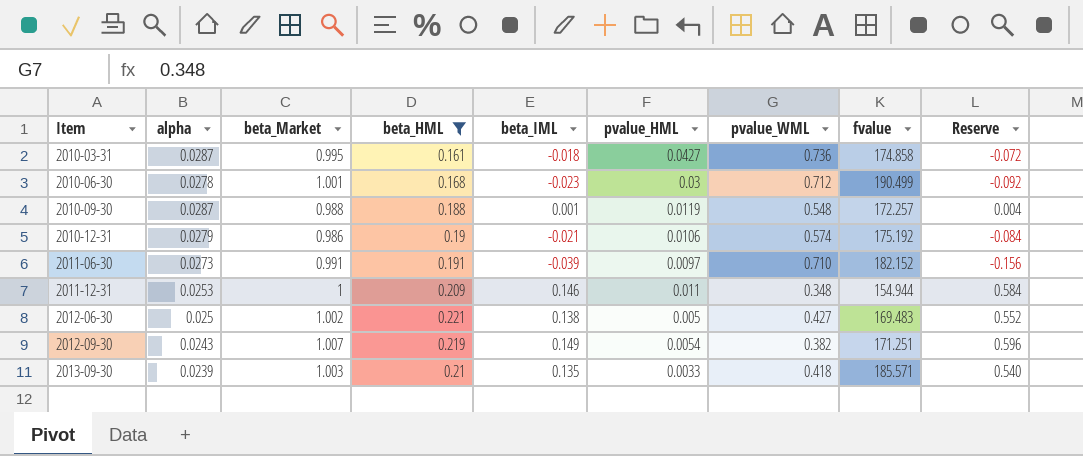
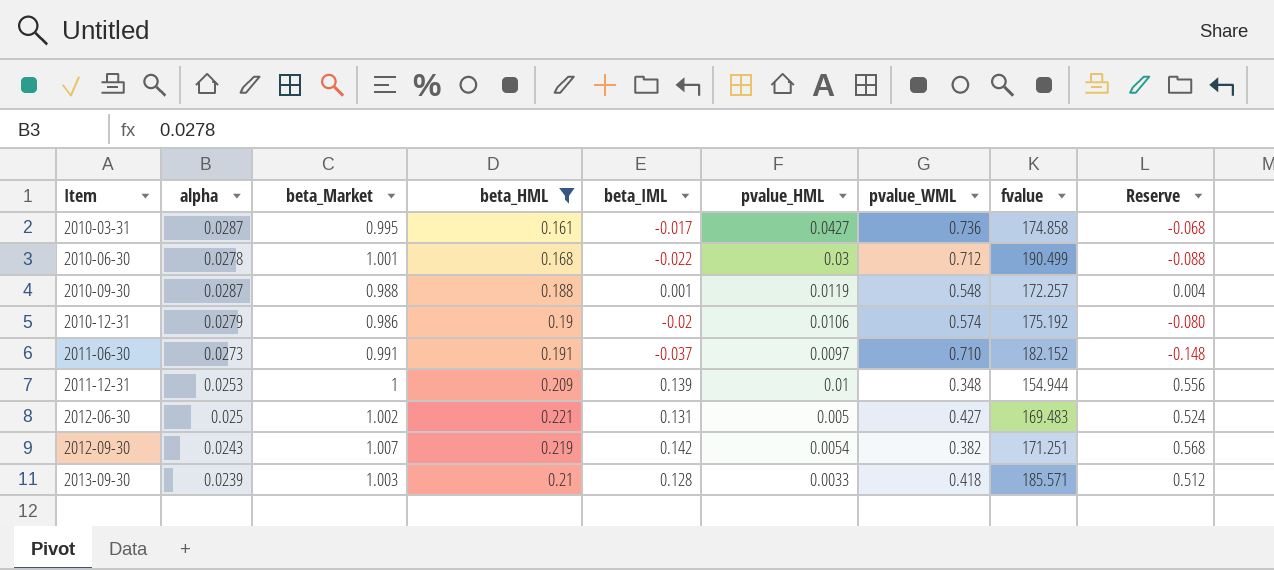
2010-03-31 | beta_IML: -0.018 -> -0.017
2010-03-31 | Reserve: -0.072 -> -0.068
2010-06-30 | beta_IML: -0.023 -> -0.022
2010-06-30 | Reserve: -0.092 -> -0.088
2010-12-31 | beta_IML: -0.021 -> -0.02
2010-12-31 | Reserve: -0.084 -> -0.080
2011-06-30 | beta_IML: -0.039 -> -0.037
2011-06-30 | Reserve: -0.156 -> -0.148
2011-12-31 | beta_IML: 0.146 -> 0.139
2011-12-31 | pvalue_HML: 0.011 -> 0.01
2011-12-31 | Reserve: 0.584 -> 0.556
2012-06-30 | beta_IML: 0.138 -> 0.131
2012-06-30 | Reserve: 0.552 -> 0.524
2012-09-30 | beta_IML: 0.149 -> 0.142
2012-09-30 | Reserve: 0.596 -> 0.568
2013-09-30 | beta_IML: 0.135 -> 0.128
2013-09-30 | Reserve: 0.540 -> 0.512

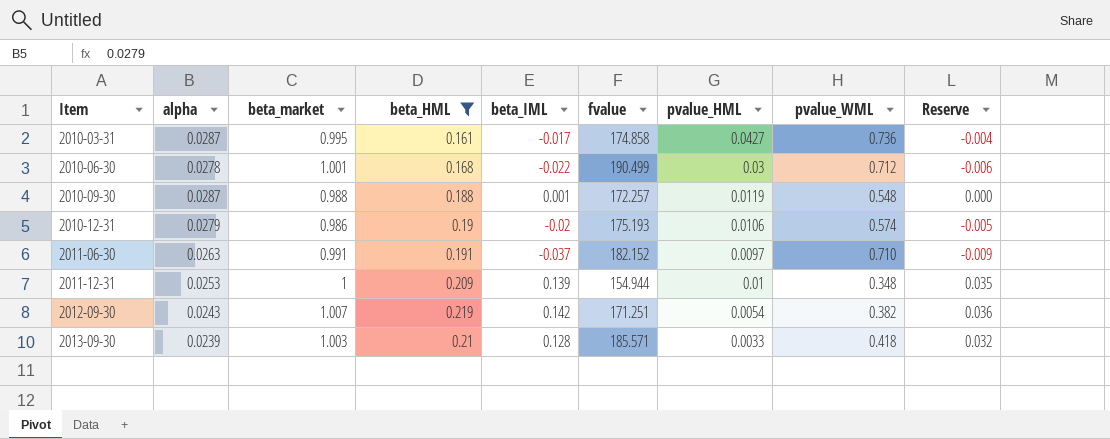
column name: beta_Market -> beta_market
column fvalue | position: 8 -> 6
column Reserve | formula: [beta_IML] * 4 -> [beta_IML] * 0.25
row 2012-06-30: 0.025 | 1.002 | 0.221 | 0.131 | 0.005 | 0.427 | 169.483 | 0.524 -> none
2010-12-31 | fvalue: 175.192 -> 175.193
2011-06-30 | alpha: 0.0273 -> 0.0263

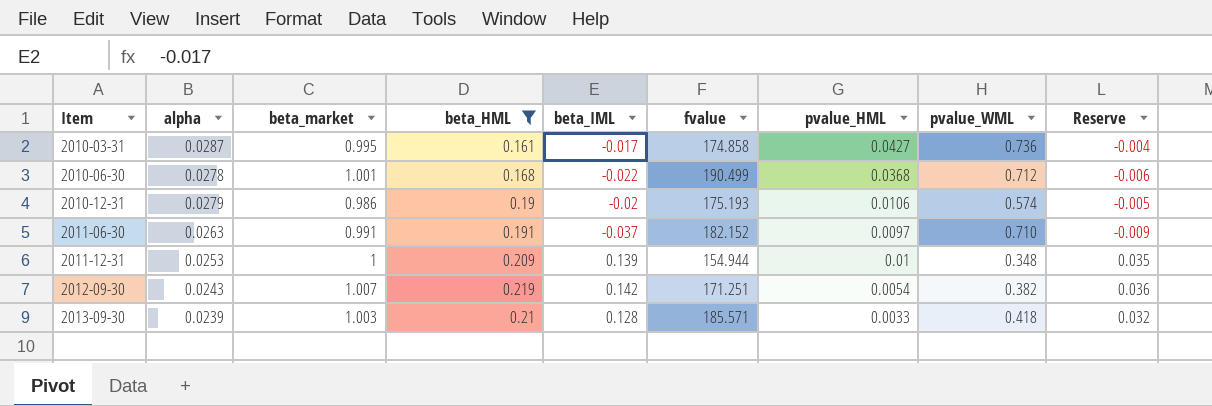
row 2010-09-30: 0.0287 | 0.988 | 0.188 | 0.001 | 172.257 | 0.0119 | 0.548 | 0.000 -> none
2010-06-30 | pvalue_HML: 0.03 -> 0.0368

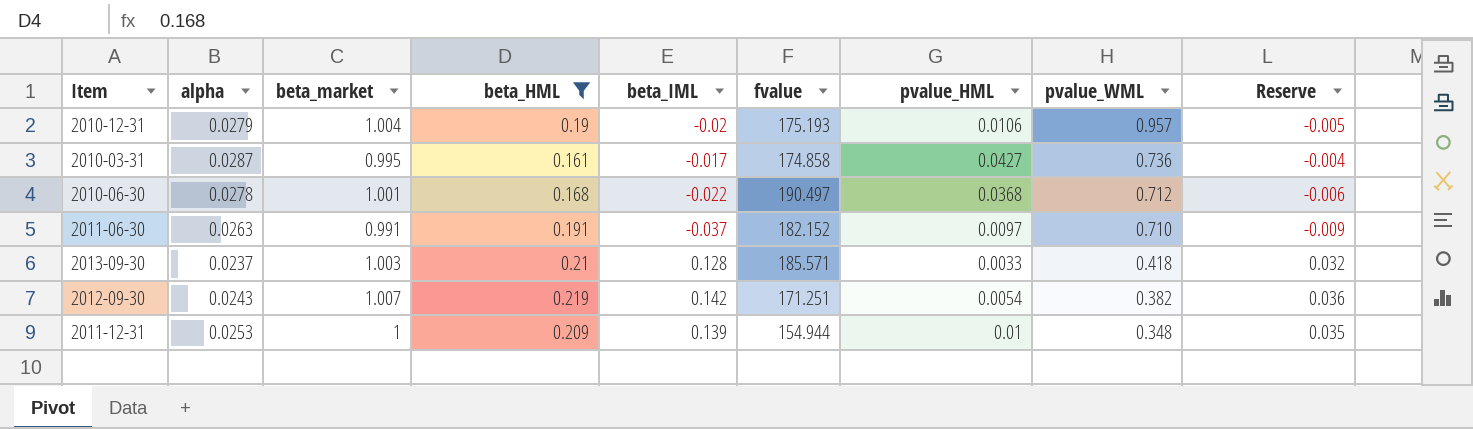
row order: Item ascending -> pvalue_WML descending
2010-12-31 | beta_market: 0.986 -> 1.004
2010-12-31 | pvalue_WML: 0.574 -> 0.957
2010-06-30 | fvalue: 190.499 -> 190.497
2013-09-30 | alpha: 0.0239 -> 0.0237

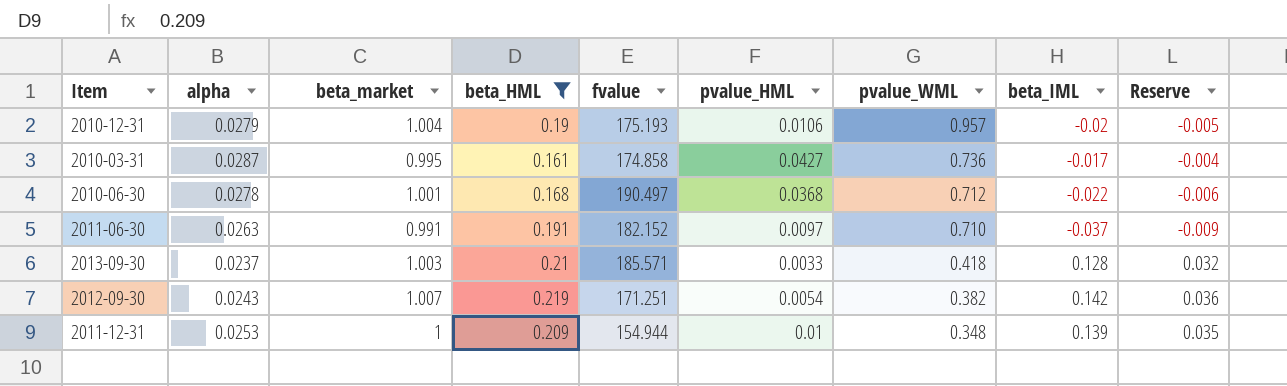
column beta_IML | position: 5 -> 8

